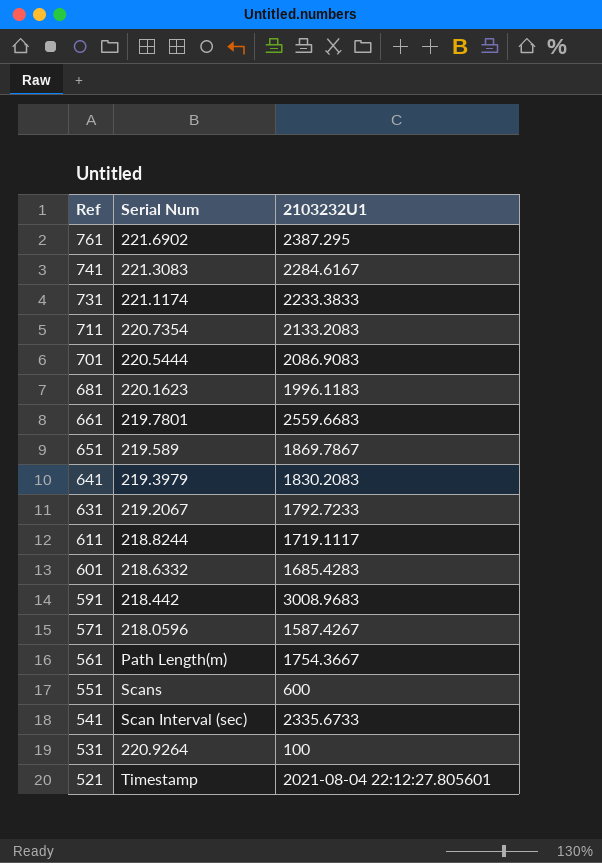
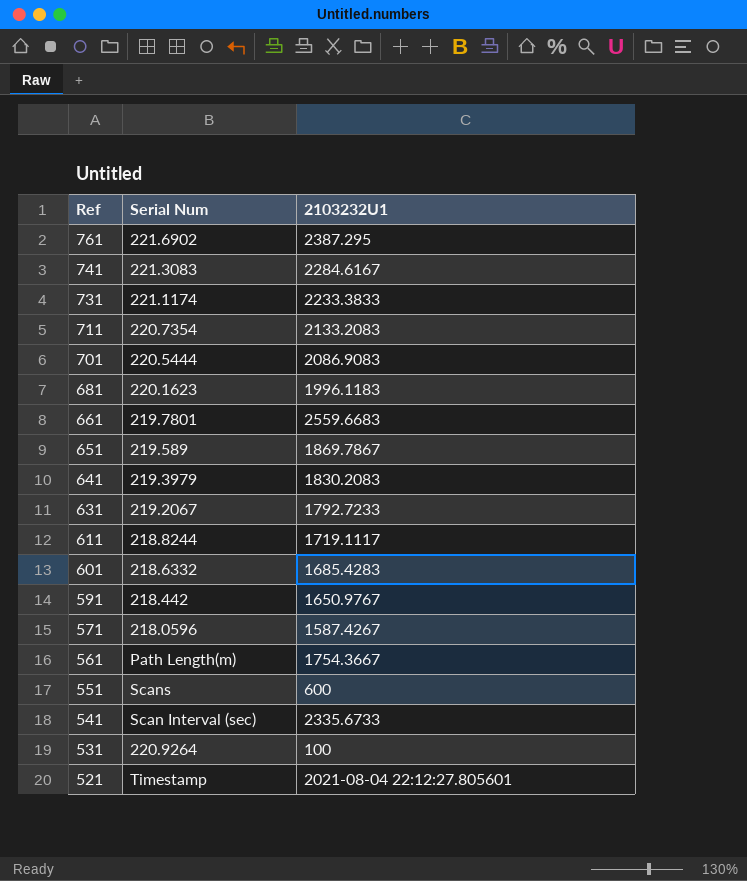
591 | 2103232U1: 3008.9683 -> 1650.9767

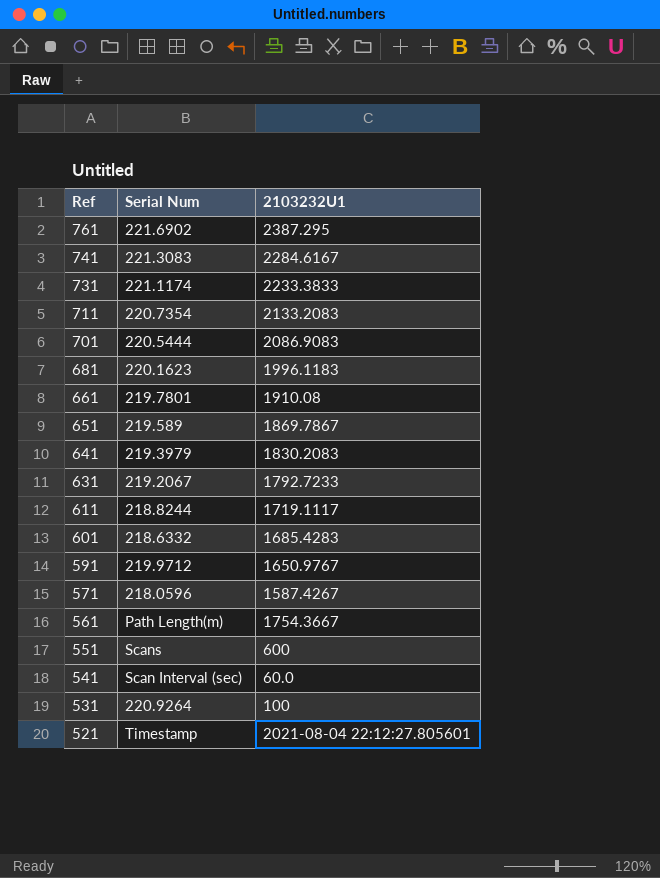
661 | 2103232U1: 2559.6683 -> 1910.08
591 | Serial Num: 218.442 -> 219.9712
541 | 2103232U1: 2335.6733 -> 60.0

